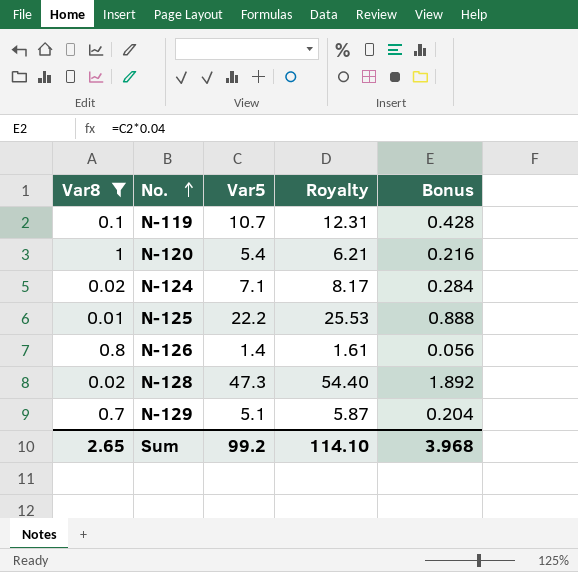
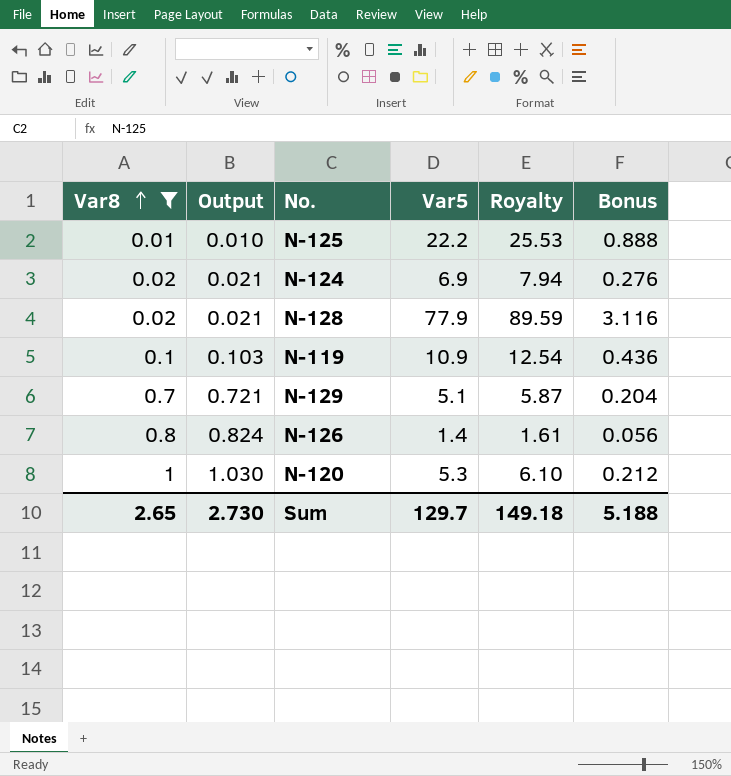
row order: No. ascending -> Var8 ascending
column Output | formula: none -> [Var8] * 1.03
N-124 | Var5: 7.1 -> 6.9
N-124 | Royalty: 8.17 -> 7.94
N-124 | Bonus: 0.284 -> 0.276
N-128 | Var5: 47.3 -> 77.9
N-128 | Royalty: 54.40 -> 89.59
N-128 | Bonus: 1.892 -> 3.116
N-119 | Var5: 10.7 -> 10.9
N-119 | Royalty: 12.31 -> 12.54
N-119 | Bonus: 0.428 -> 0.436
N-120 | Var5: 5.4 -> 5.3
N-120 | Royalty: 6.21 -> 6.10
N-120 | Bonus: 0.216 -> 0.212
Sum | Var5: 99.2 -> 129.7
Sum | Royalty: 114.10 -> 149.18
Sum | Bonus: 3.968 -> 5.188

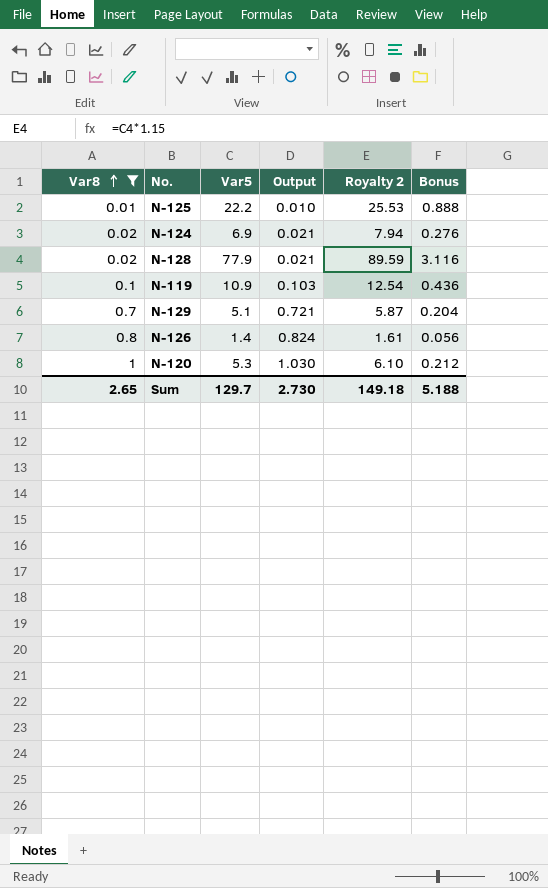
column Output | position: 2 -> 4
column name: Royalty -> Royalty 2

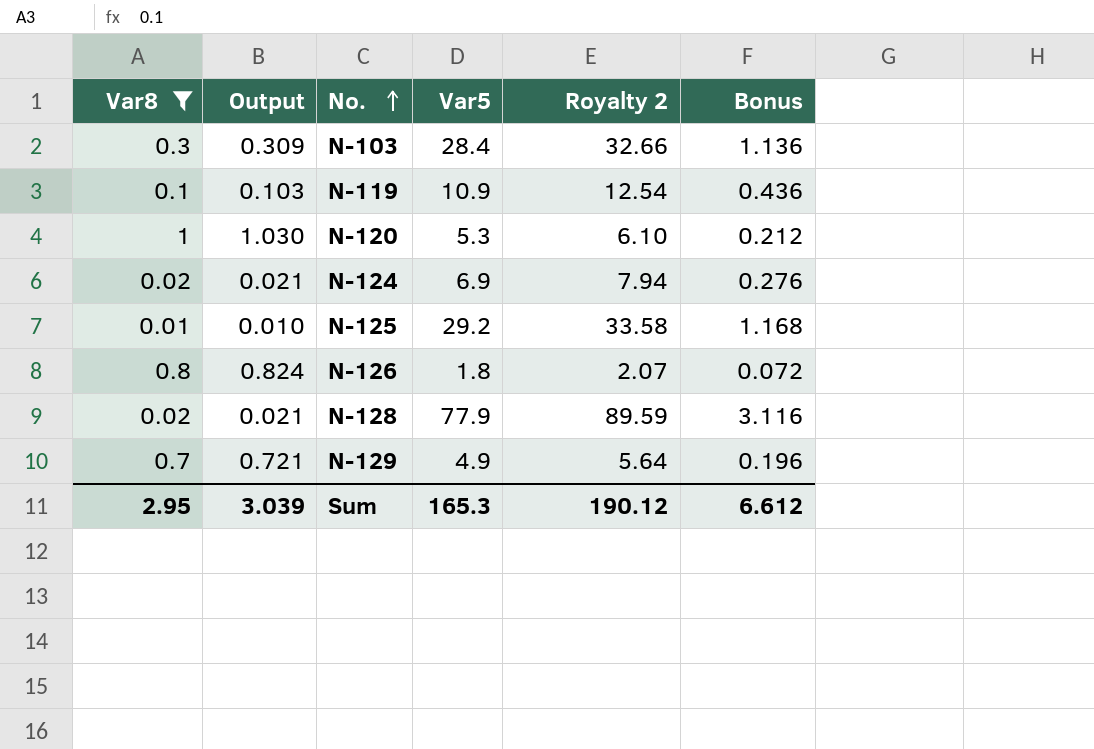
row order: Var8 ascending -> No. ascending
column Output | position: 4 -> 2
row N-103: none -> 0.3 | 0.309 | 28.4 | 32.66 | 1.136
N-125 | Var5: 22.2 -> 29.2
N-125 | Royalty 2: 25.53 -> 33.58
N-125 | Bonus: 0.888 -> 1.168
N-126 | Var5: 1.4 -> 1.8
N-126 | Royalty 2: 1.61 -> 2.07
N-126 | Bonus: 0.056 -> 0.072
N-129 | Var5: 5.1 -> 4.9
N-129 | Royalty 2: 5.87 -> 5.64
N-129 | Bonus: 0.204 -> 0.196
Sum | Var8: 2.65 -> 2.95
Sum | Output: 2.730 -> 3.039
Sum | Var5: 129.7 -> 165.3
Sum | Royalty 2: 149.18 -> 190.12
Sum | Bonus: 5.188 -> 6.612

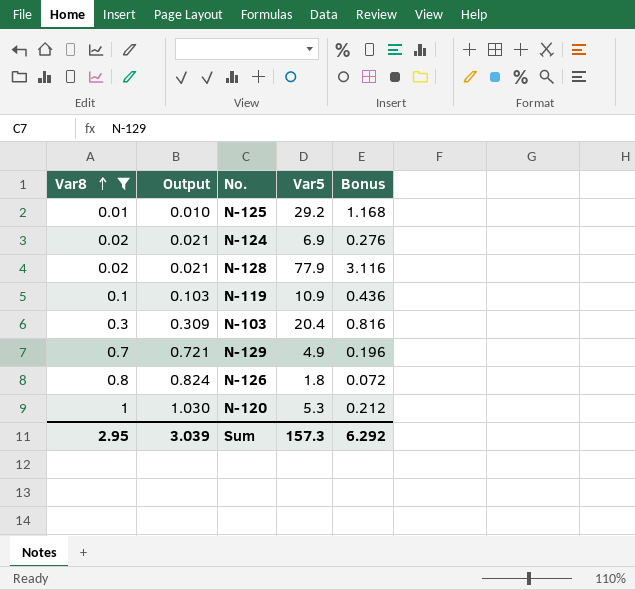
row order: No. ascending -> Var8 ascending
column Royalty 2 | formula: [Var5] * 1.15 -> none
N-103 | Var5: 28.4 -> 20.4
N-103 | Bonus: 1.136 -> 0.816
Sum | Var5: 165.3 -> 157.3
Sum | Bonus: 6.612 -> 6.292

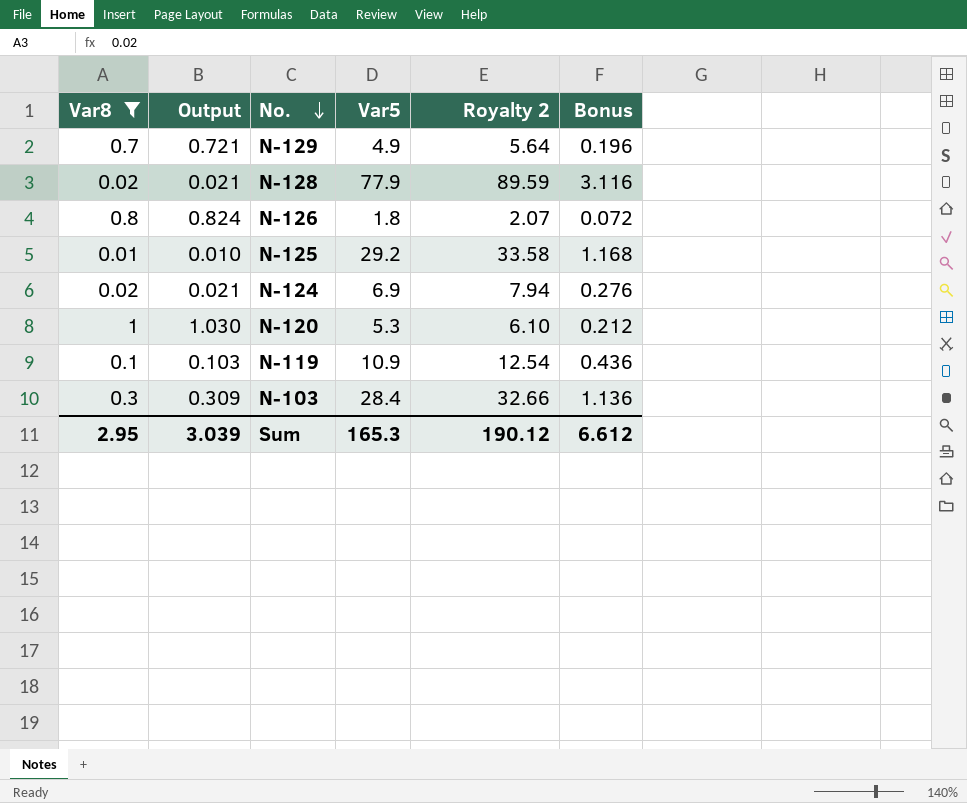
row order: Var8 ascending -> No. descending
column Royalty 2 | formula: none -> [Var5] * 1.15
N-103 | Var5: 20.4 -> 28.4
N-103 | Bonus: 0.816 -> 1.136
Sum | Var5: 157.3 -> 165.3
Sum | Bonus: 6.292 -> 6.612

